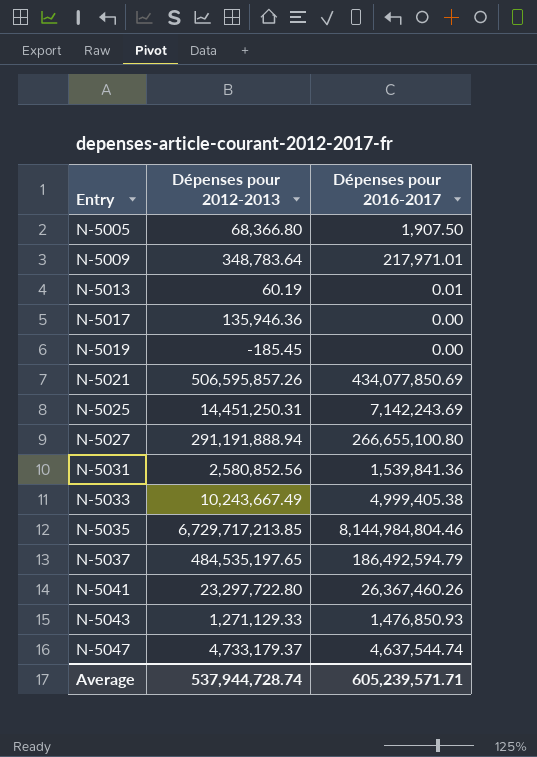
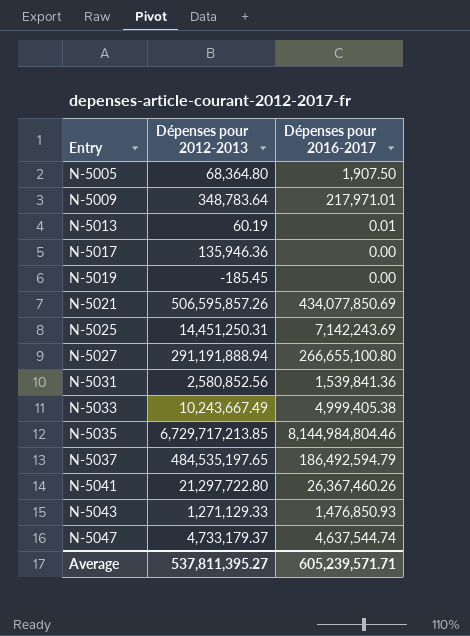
N-5005 | Dépenses pour 2012-2013: 68,366.80 -> 68,364.80
N-5041 | Dépenses pour 2012-2013: 23,297,722.80 -> 21,297,722.80
Average | Dépenses pour 2012-2013: 537,944,728.74 -> 537,811,395.27

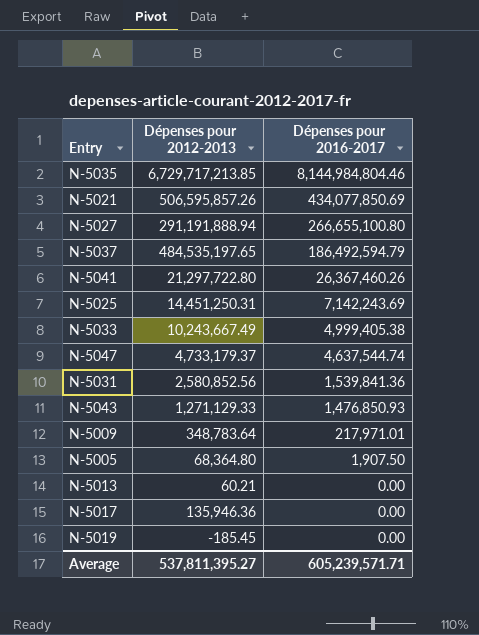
row order: Entry ascending -> Dépenses pour 2016-2017 descending
N-5013 | Dépenses pour 2012-2013: 60.19 -> 60.21
N-5013 | Dépenses pour 2016-2017: 0.01 -> 0.00

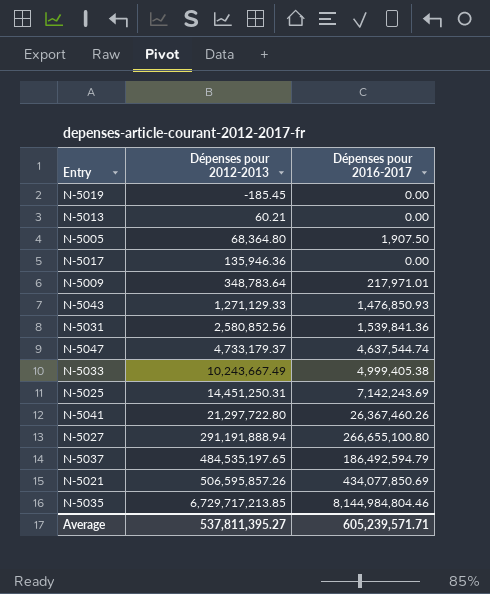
row order: Dépenses pour 2016-2017 descending -> Dépenses pour 2012-2013 ascending

